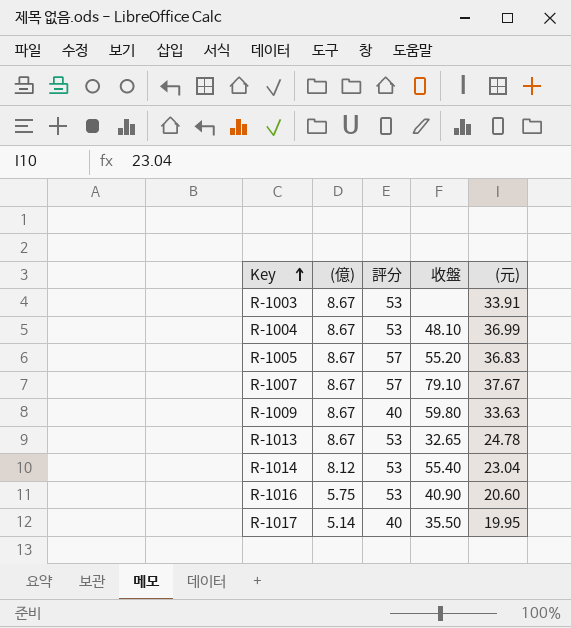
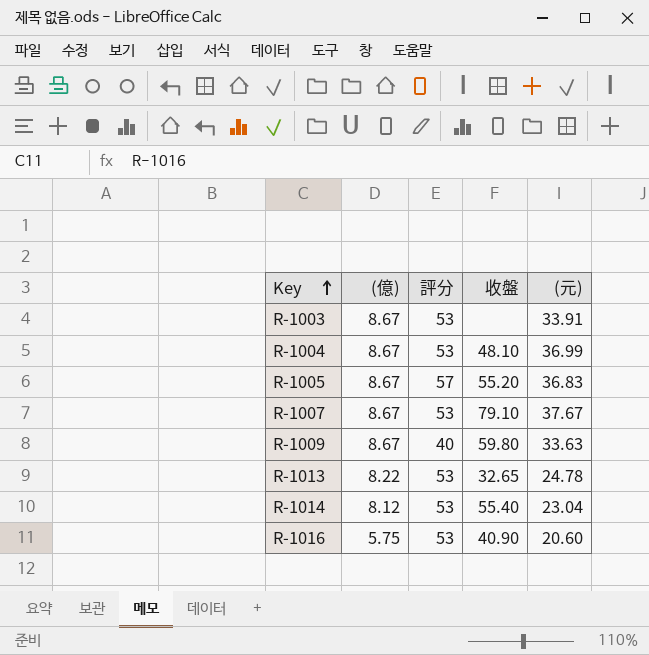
row R-1017: 5.14 | 40 | 35.50 | 19.95 -> none
R-1007 | 評分: 57 -> 53
R-1013 | (億): 8.67 -> 8.22

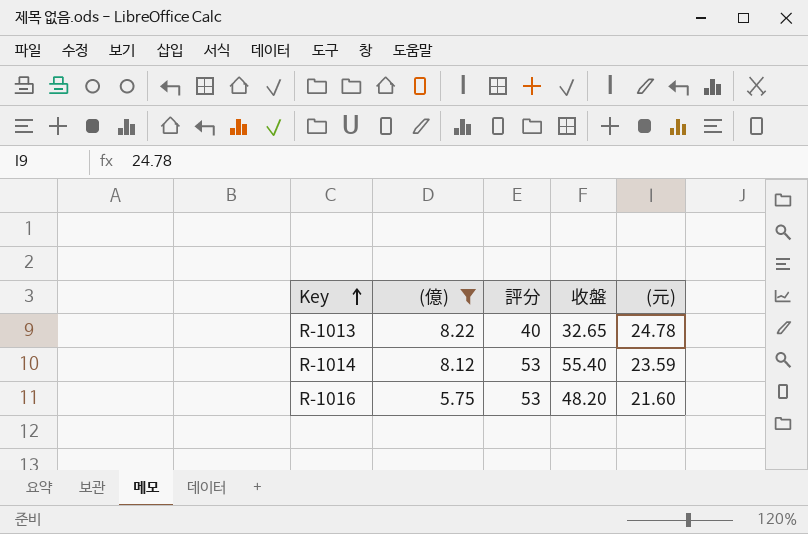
filter: none -> (億) != 8.67
R-1013 | 評分: 53 -> 40
R-1014 | (元): 23.04 -> 23.59
R-1016 | 收盤: 40.90 -> 48.20
R-1016 | (元): 20.60 -> 21.60

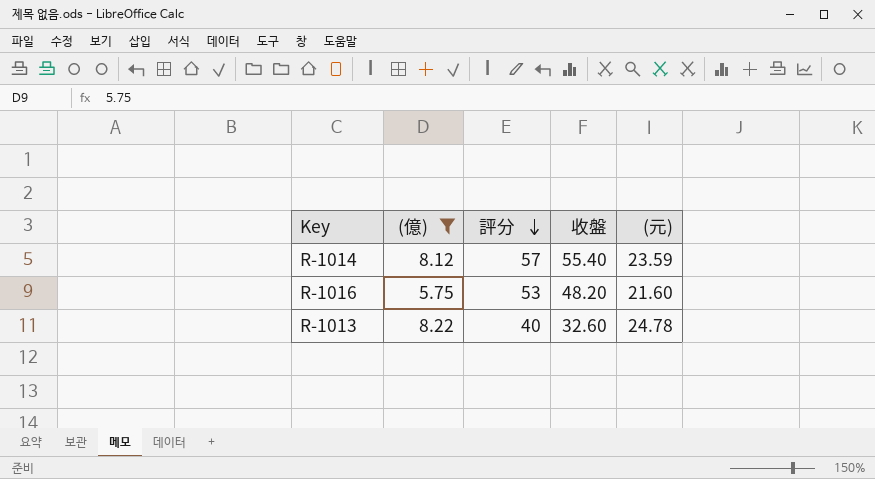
row order: Key ascending -> 評分 descending
R-1014 | 評分: 53 -> 57
R-1013 | 收盤: 32.65 -> 32.60

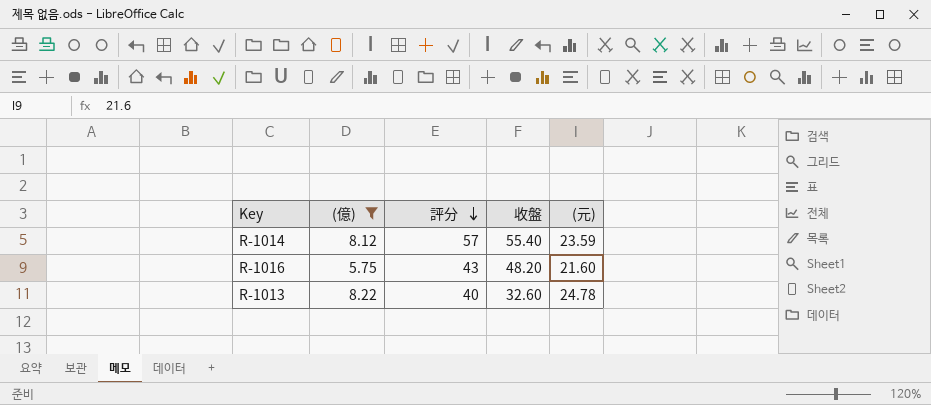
R-1016 | 評分: 53 -> 43

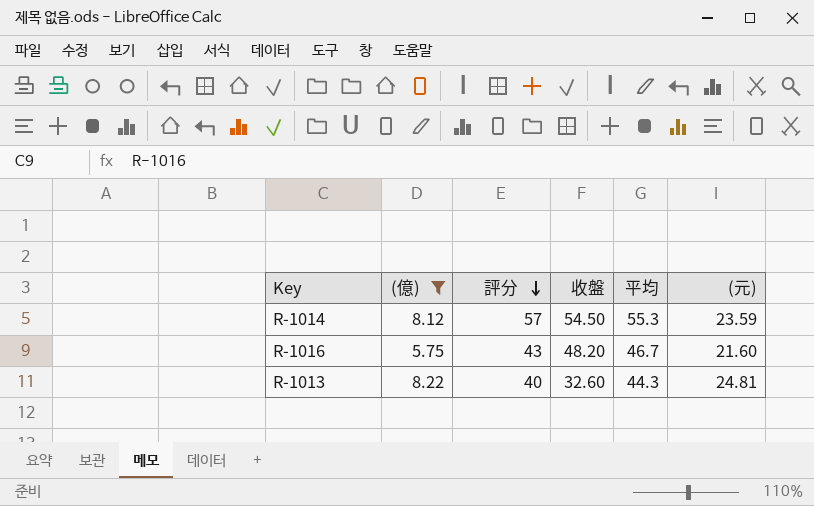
column 平均 | position: none -> 5
R-1014 | 收盤: 55.40 -> 54.50
R-1013 | (元): 24.78 -> 24.81

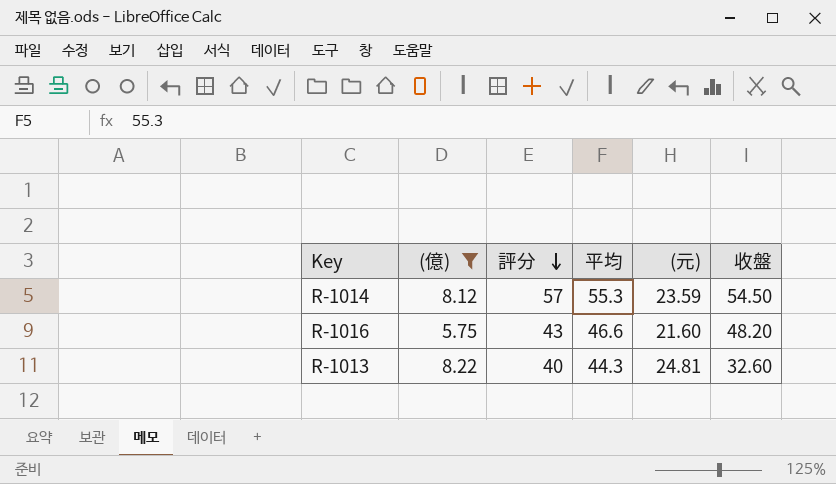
column 收盤 | position: 4 -> 6
R-1016 | 平均: 46.7 -> 46.6

